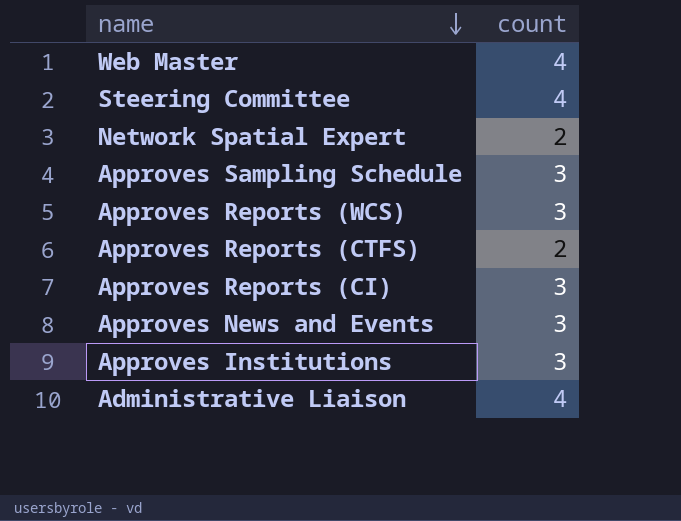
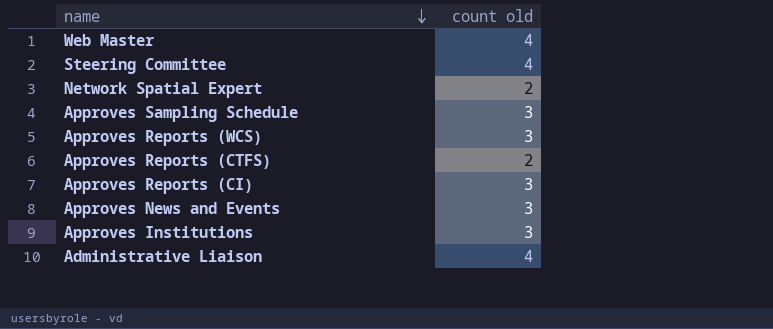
column name: count -> count old

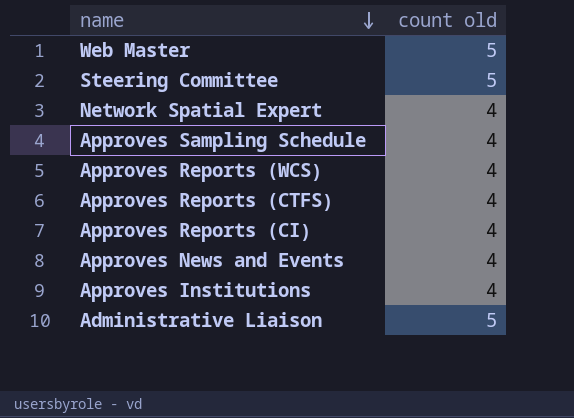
Web Master | count old: 4 -> 5
Steering Committee | count old: 4 -> 5
Network Spatial Expert | count old: 2 -> 4
Approves Sampling Schedule | count old: 3 -> 4
Approves Reports (WCS) | count old: 3 -> 4
Approves Reports (CTFS) | count old: 2 -> 4
Approves Reports (CI) | count old: 3 -> 4
Approves News and Events | count old: 3 -> 4
Approves Institutions | count old: 3 -> 4
Administrative Liaison | count old: 4 -> 5

